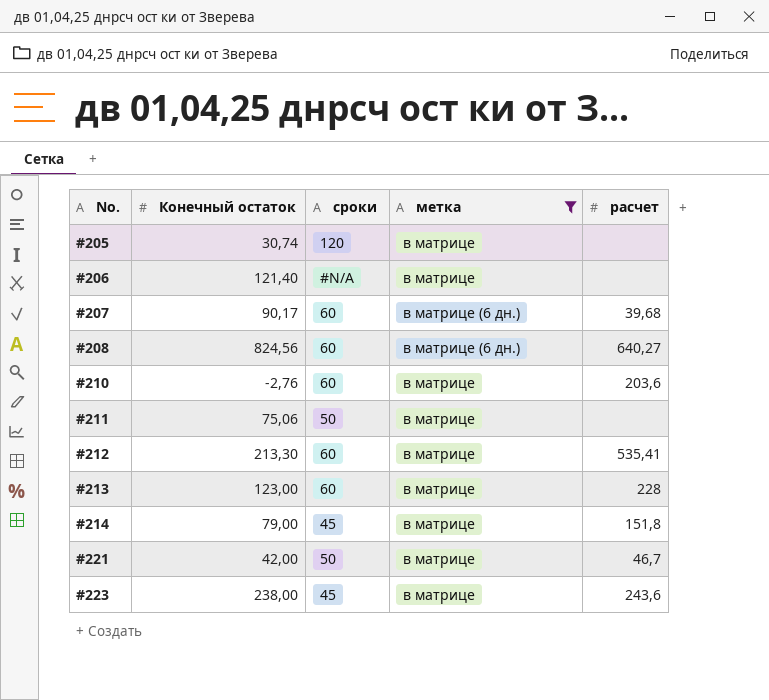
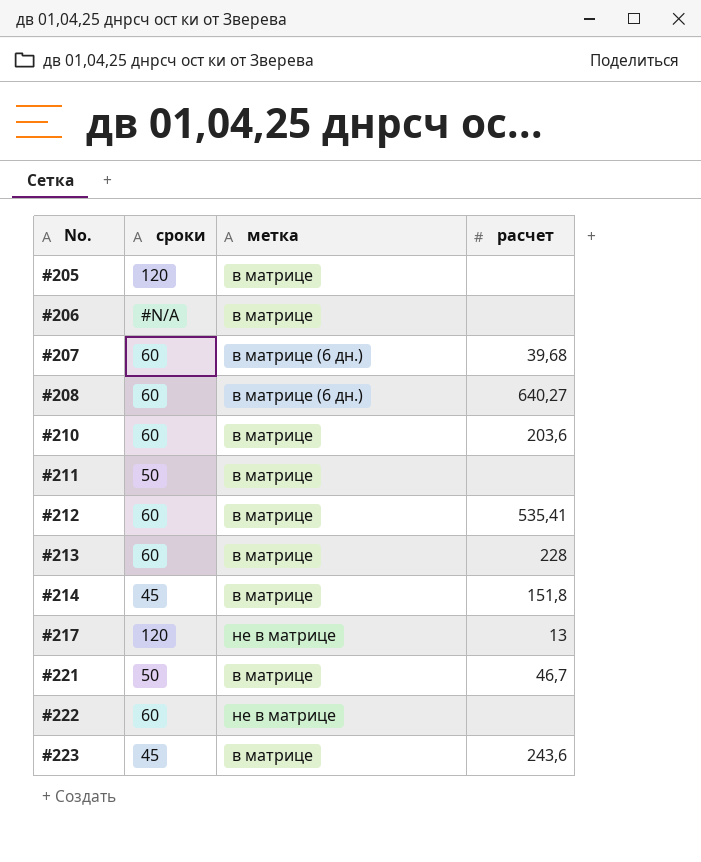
filter: метка != не в матрице -> none
column Конечный остаток | position: 2 -> none

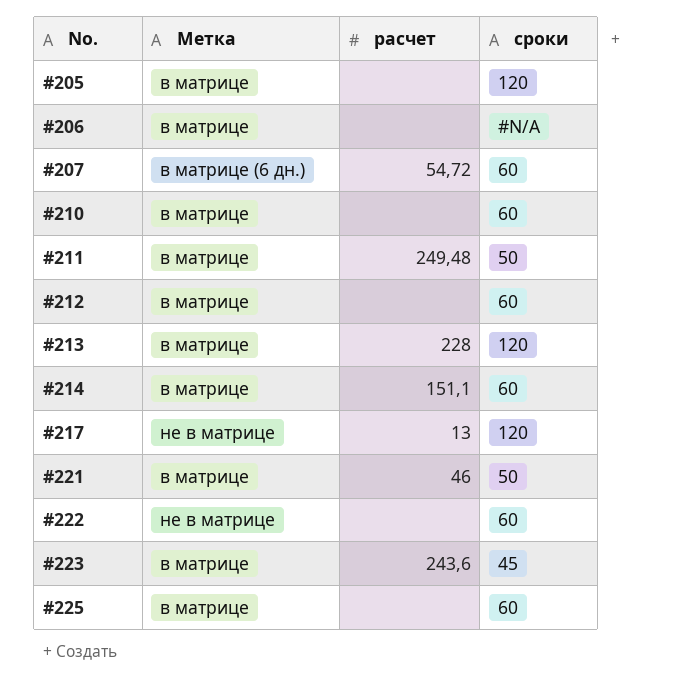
column name: метка -> Метка
column сроки | position: 2 -> 4
row #208: 60 | в матрице (6 дн.) | 640,27 -> none
#207 | расчет: 39,68 -> 54,72
#210 | расчет: 203,6 -> none
#211 | расчет: none -> 249,48
#212 | расчет: 535,41 -> none
#213 | сроки: 60 -> 120
#214 | расчет: 151,8 -> 151,1
#214 | сроки: 45 -> 60
#221 | расчет: 46,7 -> 46
row #225: none -> в матрице | none | 60

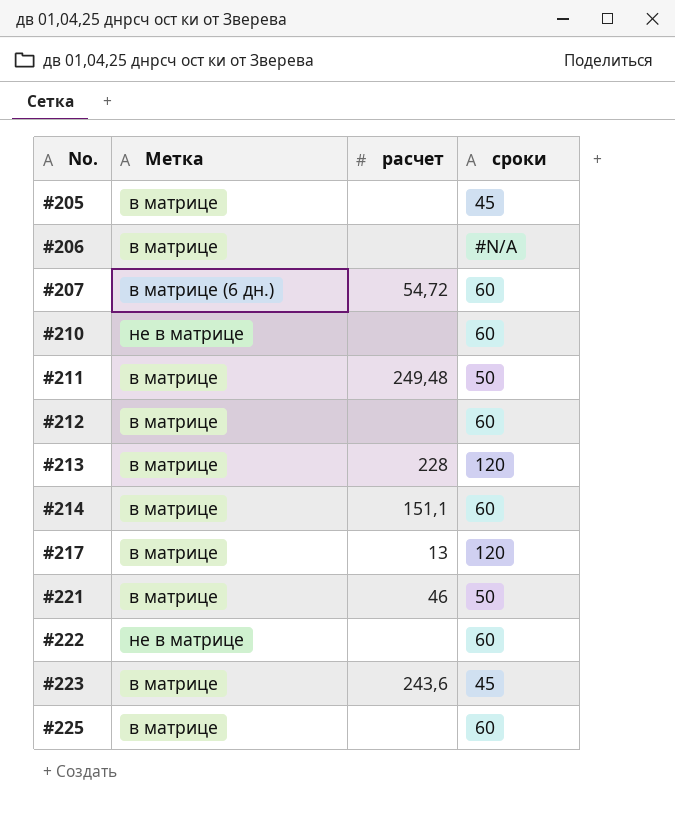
#205 | сроки: 120 -> 45
#210 | Метка: в матрице -> не в матрице
#217 | Метка: не в матрице -> в матрице

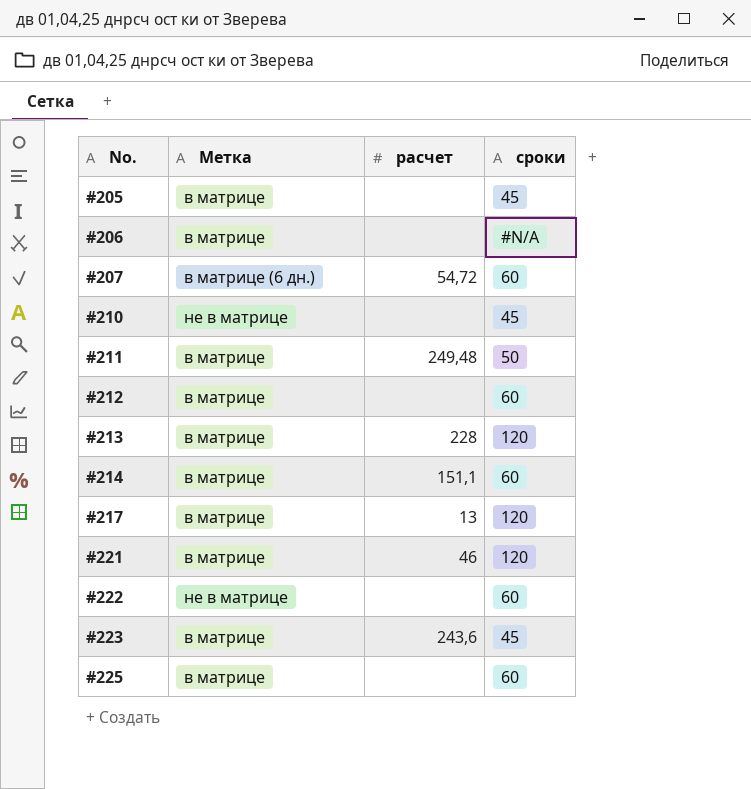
#210 | сроки: 60 -> 45
#221 | сроки: 50 -> 120

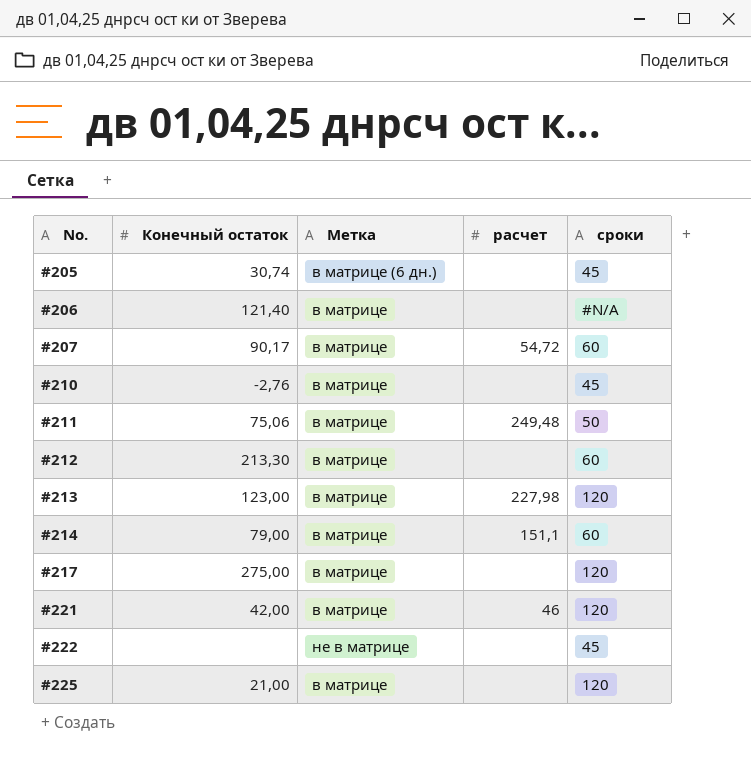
column Конечный остаток | position: none -> 2
row #223: в матрице | 243,6 | 45 -> none
#205 | Метка: в матрице -> в матрице (6 дн.)
#207 | Метка: в матрице (6 дн.) -> в матрице
#210 | Метка: не в матрице -> в матрице
#213 | расчет: 228 -> 227,98
#217 | расчет: 13 -> none
#222 | сроки: 60 -> 45
#225 | сроки: 60 -> 120

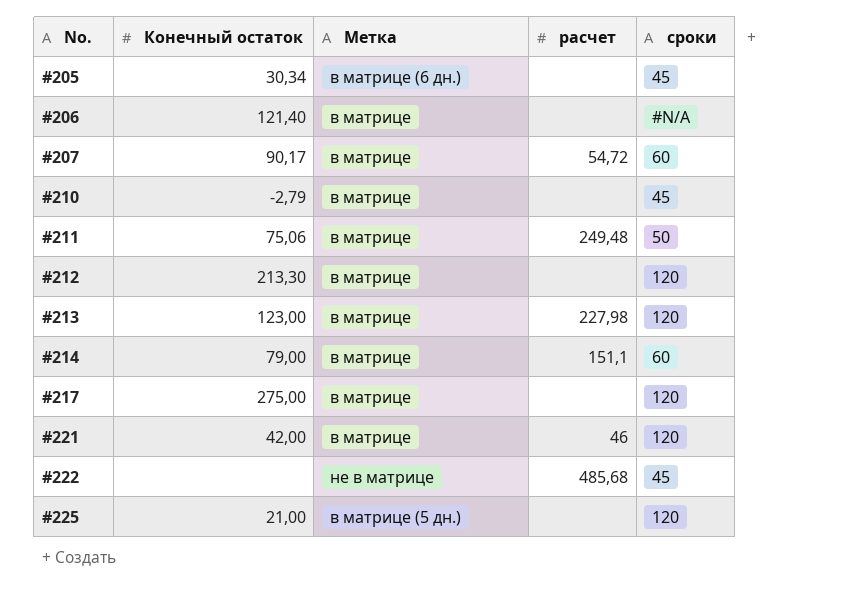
#205 | Конечный остаток: 30,74 -> 30,34
#210 | Конечный остаток: -2,76 -> -2,79
#212 | сроки: 60 -> 120
#222 | расчет: none -> 485,68
#225 | Метка: в матрице -> в матрице (5 дн.)

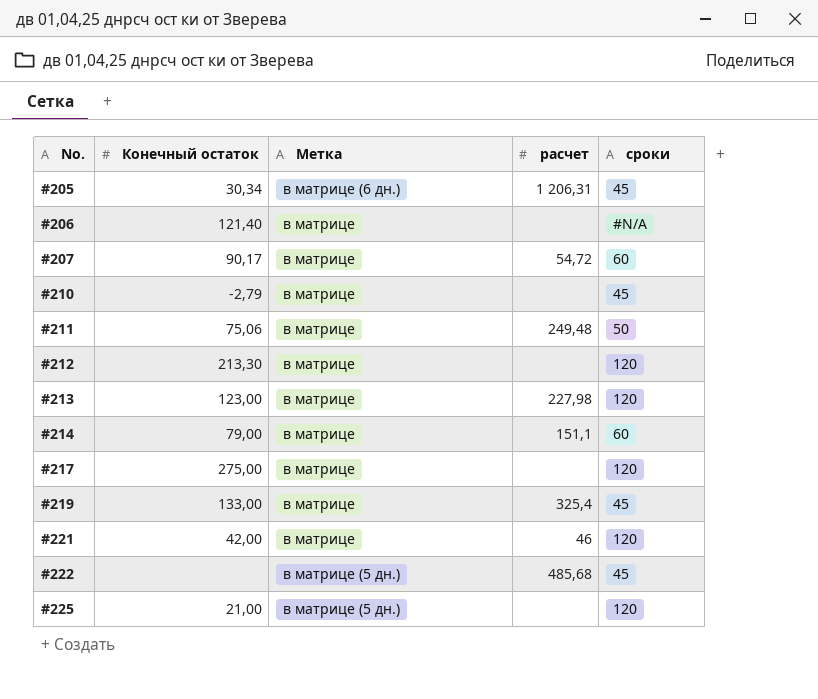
#205 | расчет: none -> 1 206,31
row #219: none -> 133,00 | в матрице | 325,4 | 45
#222 | Метка: не в матрице -> в матрице (5 дн.)

